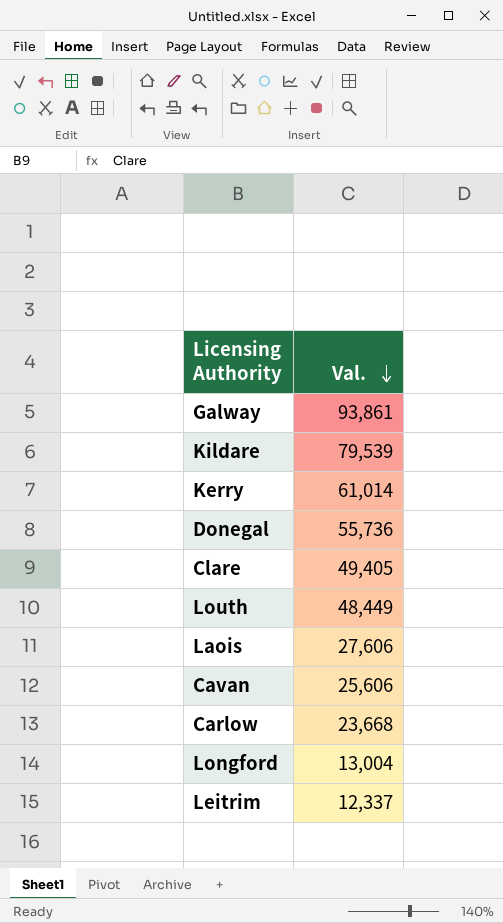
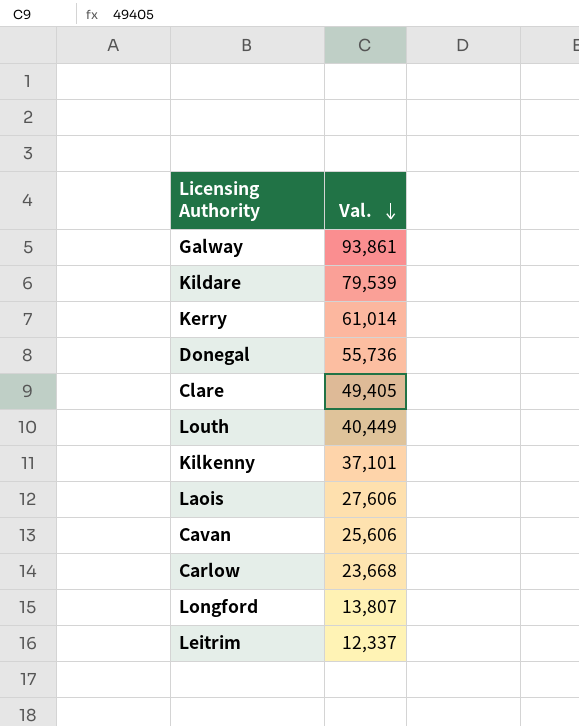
Louth | Val.: 48,449 -> 40,449
row Kilkenny: none -> 37,101
Longford | Val.: 13,004 -> 13,807

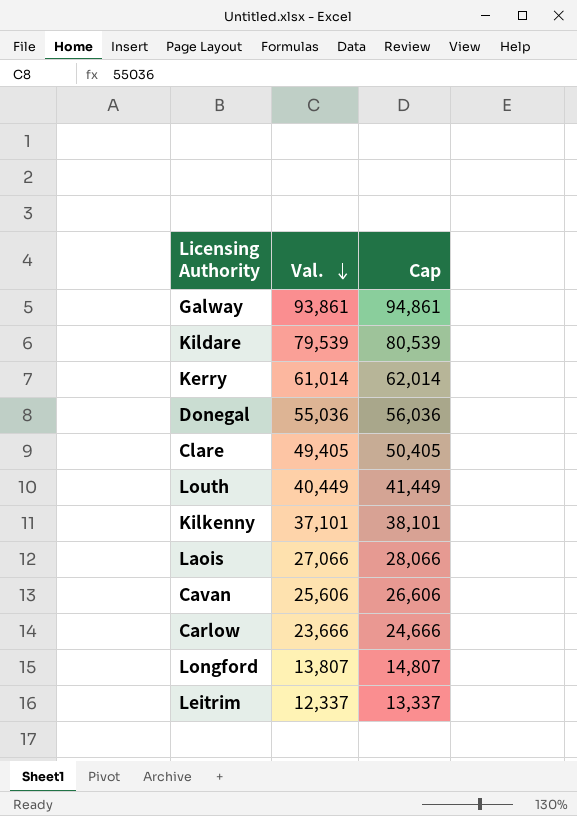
column Cap | formula: none -> [Val.] + 1000
Donegal | Val.: 55,736 -> 55,036
Laois | Val.: 27,606 -> 27,066
Carlow | Val.: 23,668 -> 23,666

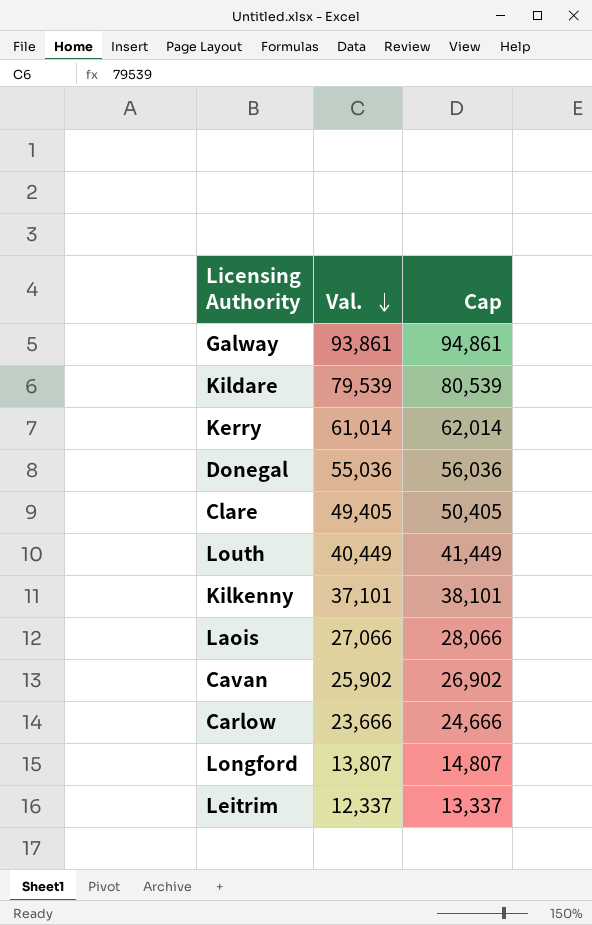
Cavan | Val.: 25,606 -> 25,902
Cavan | Cap: 26,606 -> 26,902

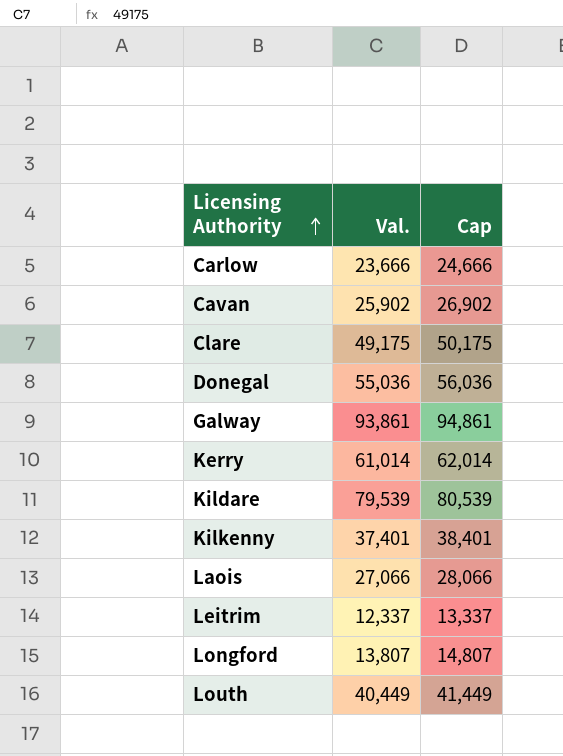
row order: Val. descending -> Licensing Authority ascending
Clare | Val.: 49,405 -> 49,175
Clare | Cap: 50,405 -> 50,175
Kilkenny | Val.: 37,101 -> 37,401
Kilkenny | Cap: 38,101 -> 38,401

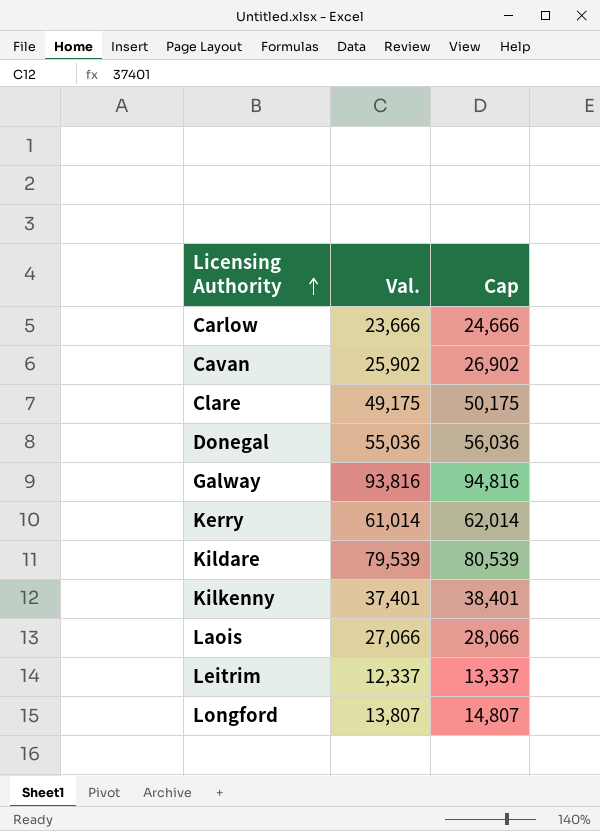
row Louth: 40,449 | 41,449 -> none
Galway | Val.: 93,861 -> 93,816
Galway | Cap: 94,861 -> 94,816

